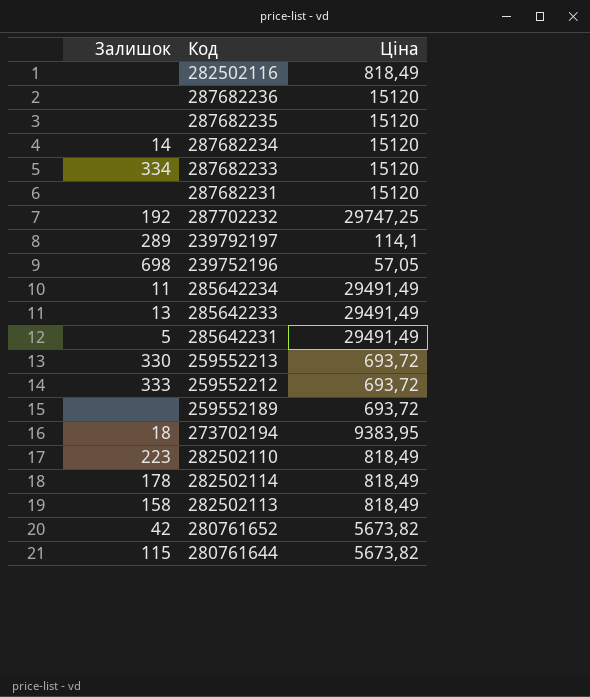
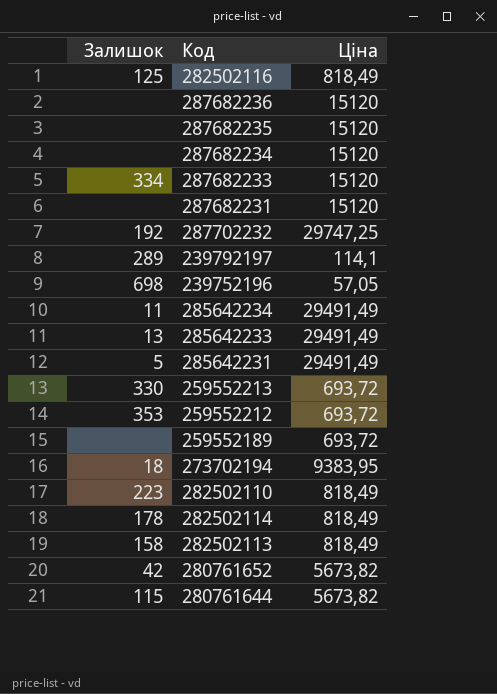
282502116 | Залишок: none -> 125
287682234 | Залишок: 14 -> none
259552212 | Залишок: 333 -> 353

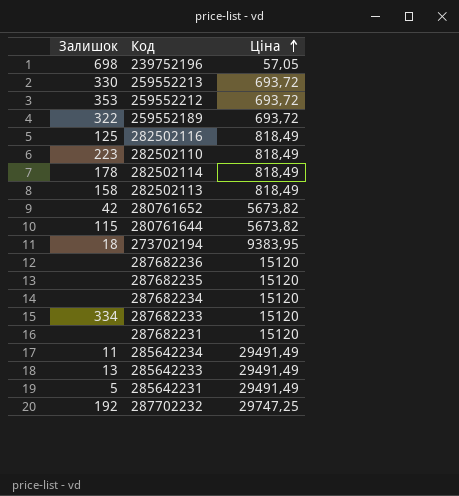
row order: none -> Ціна ascending
row 239792197: 289 | 114,1 -> none
259552189 | Залишок: none -> 322

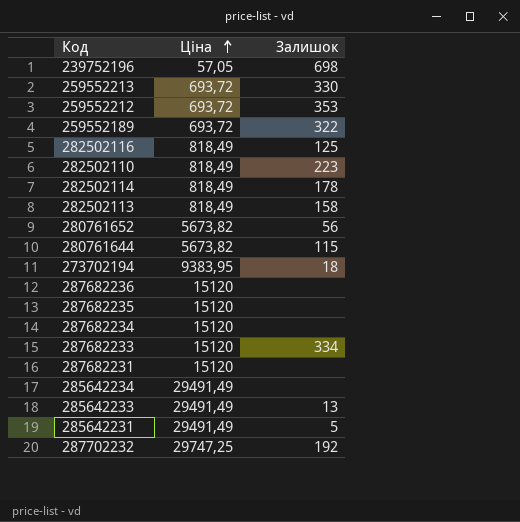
column Залишок | position: 1 -> 3
280761652 | Залишок: 42 -> 56
285642234 | Залишок: 11 -> none

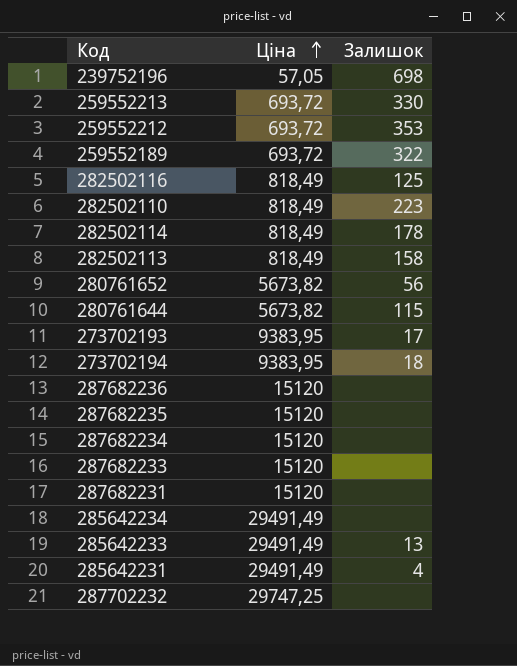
row 273702193: none -> 9383,95 | 17
287682233 | Залишок: 334 -> none
285642231 | Залишок: 5 -> 4
287702232 | Залишок: 192 -> none

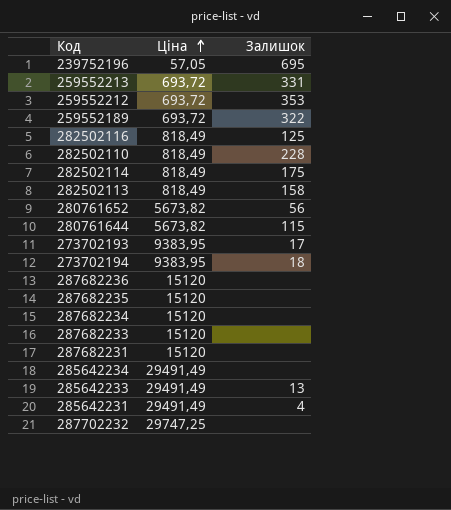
239752196 | Залишок: 698 -> 695
259552213 | Залишок: 330 -> 331
282502110 | Залишок: 223 -> 228
282502114 | Залишок: 178 -> 175

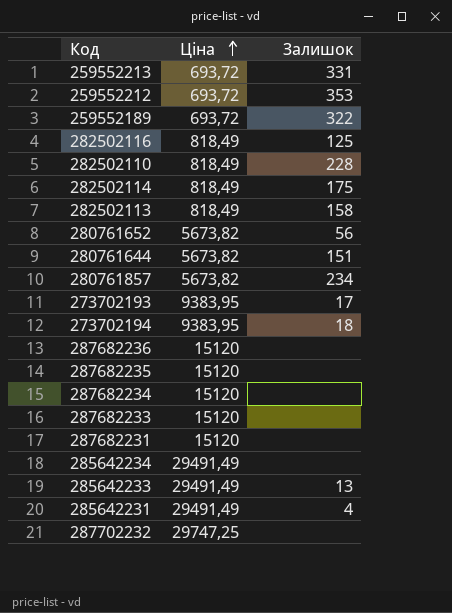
row 239752196: 57,05 | 695 -> none
280761644 | Залишок: 115 -> 151
row 280761857: none -> 5673,82 | 234

